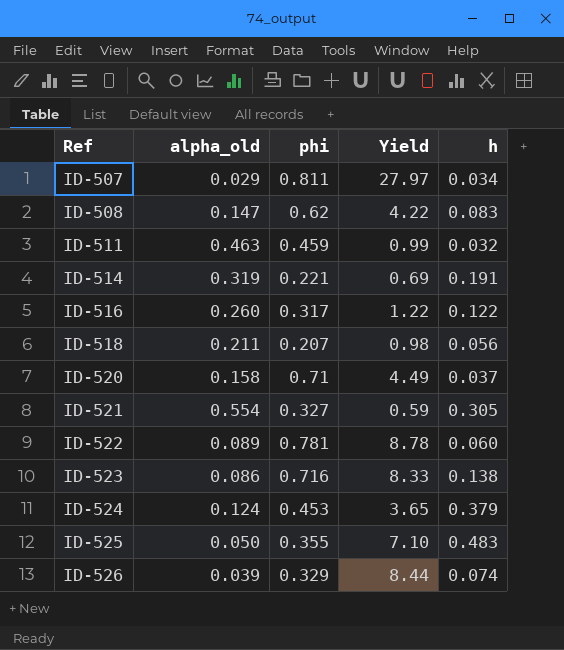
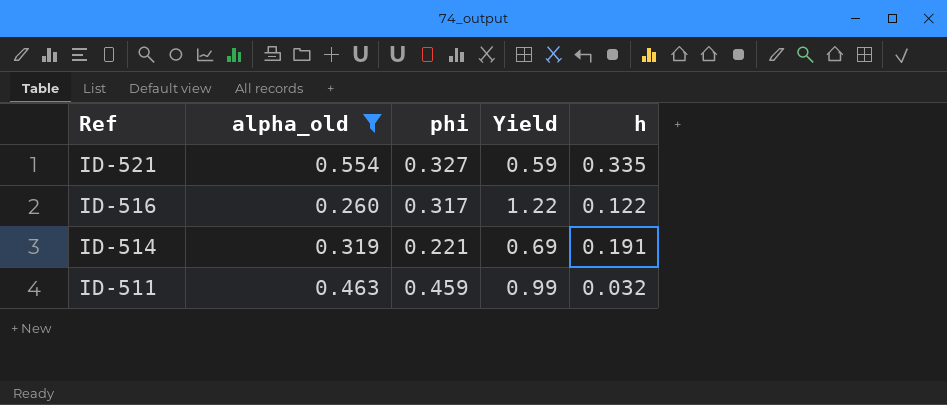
filter: none -> alpha_old >= 0.260
row order: Ref ascending -> Ref descending
ID-521 | h: 0.305 -> 0.335

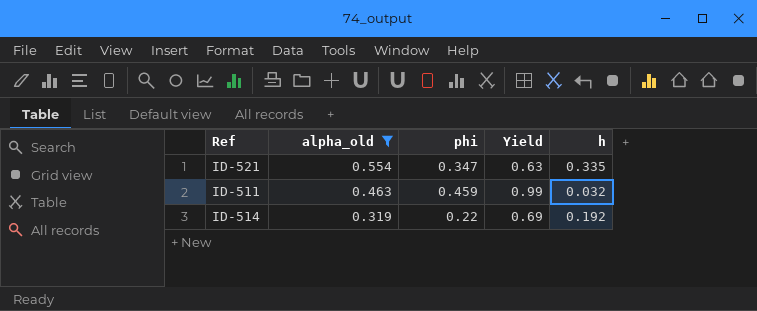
row order: Ref descending -> alpha_old descending
row ID-516: 0.260 | 0.317 | 1.22 | 0.122 -> none
ID-521 | phi: 0.327 -> 0.347
ID-521 | Yield: 0.59 -> 0.63
ID-514 | phi: 0.221 -> 0.22
ID-514 | h: 0.191 -> 0.192

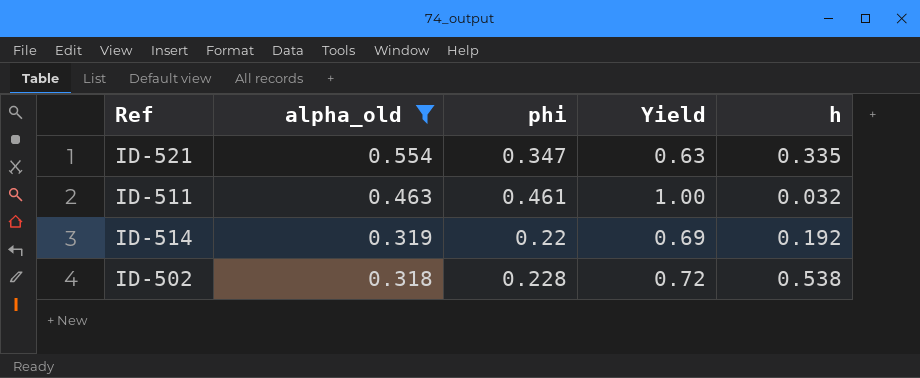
ID-511 | phi: 0.459 -> 0.461
ID-511 | Yield: 0.99 -> 1.00
row ID-502: none -> 0.318 | 0.228 | 0.72 | 0.538

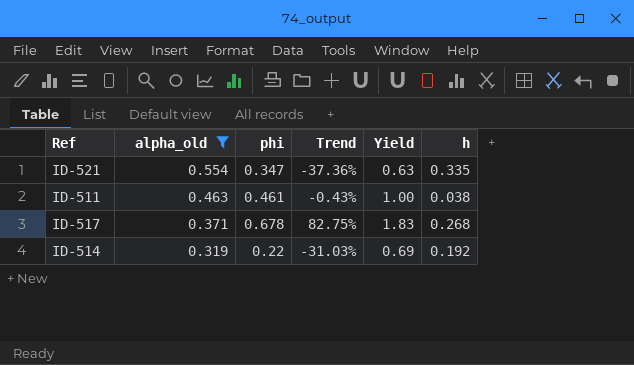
column Trend | formula: none -> ([phi] - [alpha_old]) / [alpha_old]
row ID-502: 0.318 | 0.228 | 0.72 | 0.538 -> none
ID-511 | h: 0.032 -> 0.038
row ID-517: none -> 0.371 | 0.678 | 82.75% | 1.83 | 0.268

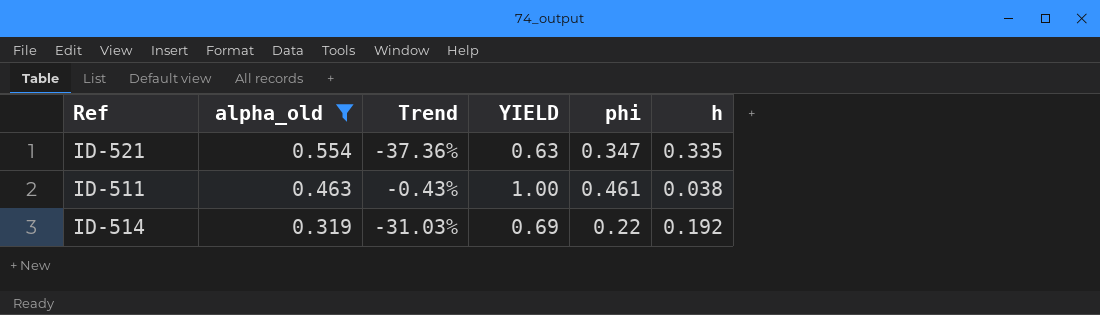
column name: Yield -> YIELD
column phi | position: 3 -> 5
row ID-517: 0.371 | 0.678 | 82.75% | 1.83 | 0.268 -> none

